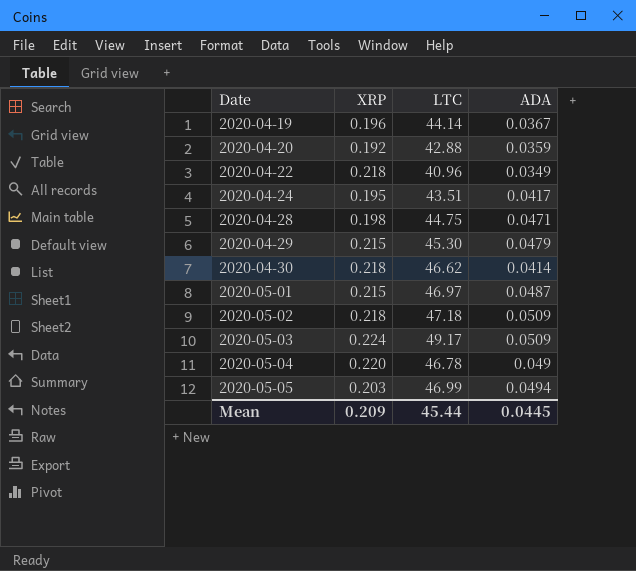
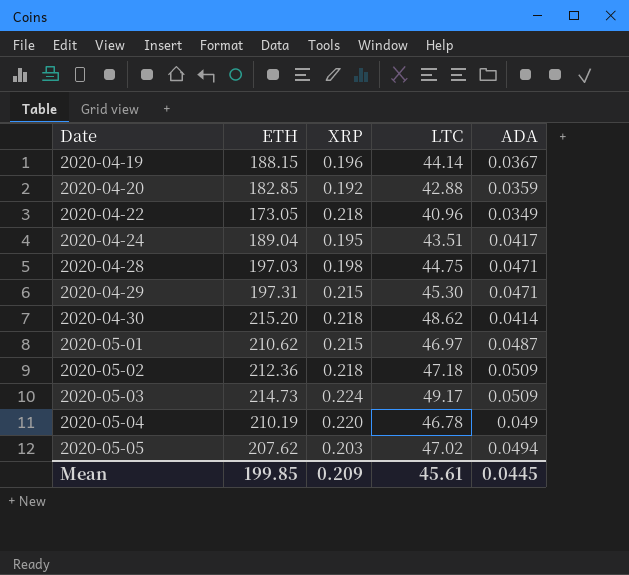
column ETH | position: none -> 2
2020-04-29 | ADA: 0.0479 -> 0.0471
2020-04-30 | LTC: 46.62 -> 48.62
2020-05-05 | LTC: 46.99 -> 47.02
Mean | LTC: 45.44 -> 45.61

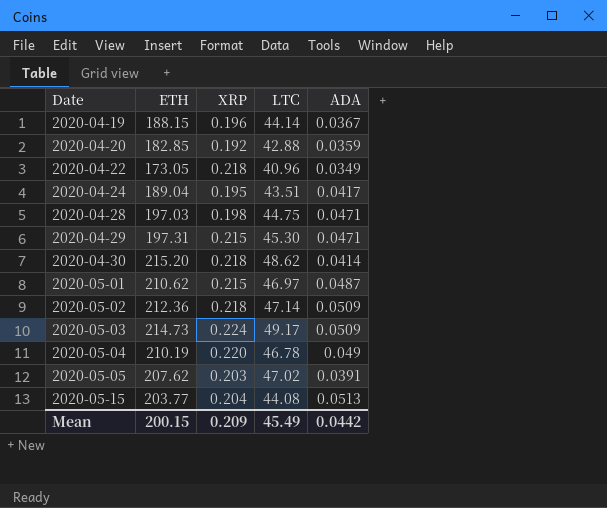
2020-05-02 | LTC: 47.18 -> 47.14
2020-05-05 | ADA: 0.0494 -> 0.0391
row 2020-05-15: none -> 203.77 | 0.204 | 44.08 | 0.0513
Mean | ETH: 199.85 -> 200.15
Mean | LTC: 45.61 -> 45.49
Mean | ADA: 0.0445 -> 0.0442

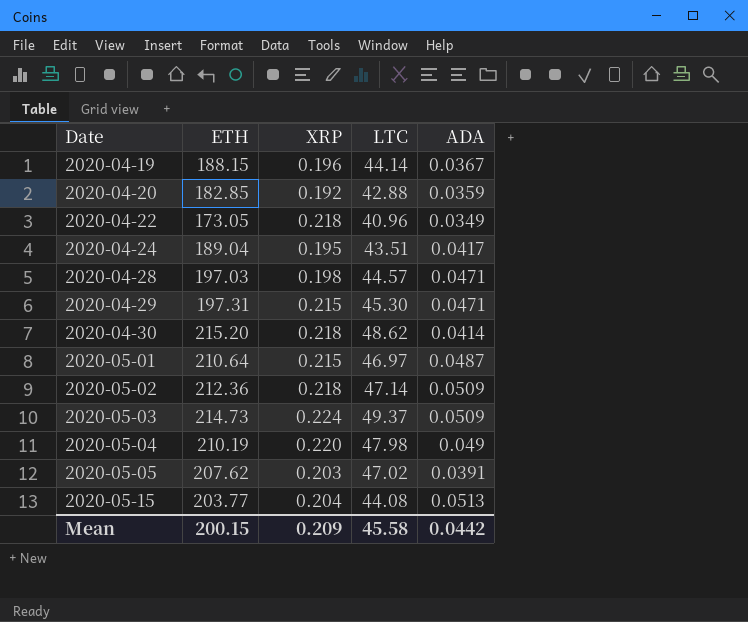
2020-04-28 | LTC: 44.75 -> 44.57
2020-05-01 | ETH: 210.62 -> 210.64
2020-05-03 | LTC: 49.17 -> 49.37
2020-05-04 | LTC: 46.78 -> 47.98
Mean | LTC: 45.49 -> 45.58

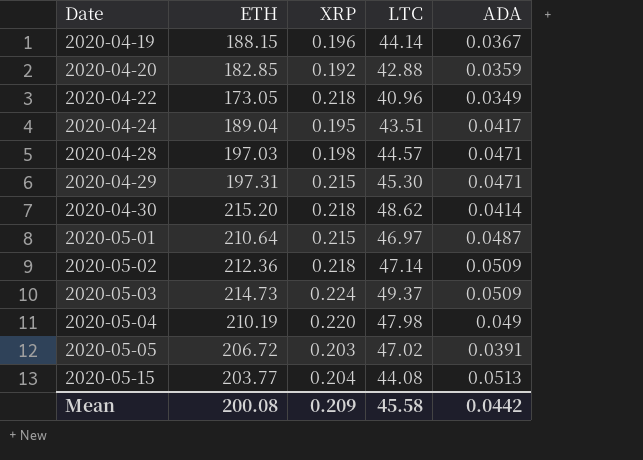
2020-05-05 | ETH: 207.62 -> 206.72
Mean | ETH: 200.15 -> 200.08

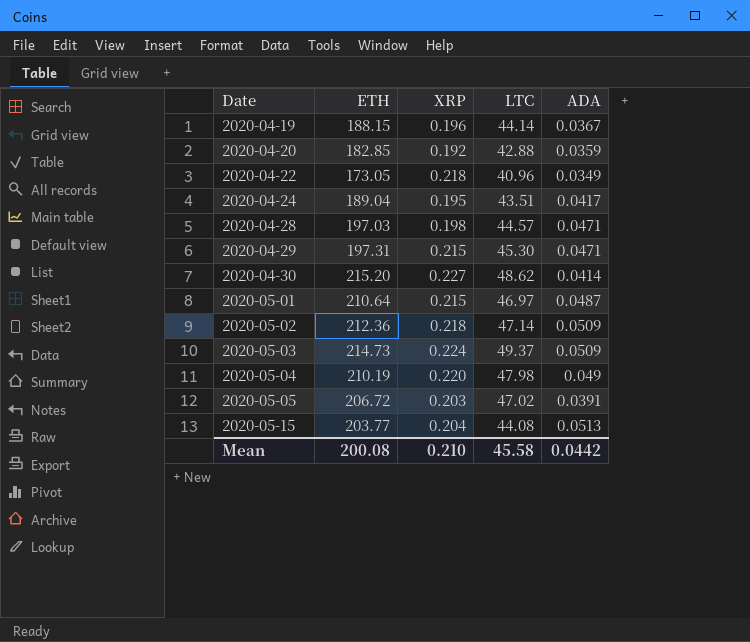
2020-04-30 | XRP: 0.218 -> 0.227
Mean | XRP: 0.209 -> 0.210

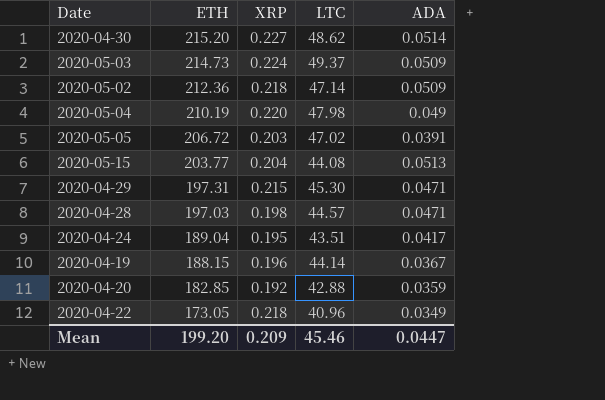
row order: Date ascending -> ETH descending
row 2020-05-01: 210.64 | 0.215 | 46.97 | 0.0487 -> none
2020-04-30 | ADA: 0.0414 -> 0.0514
Mean | ETH: 200.08 -> 199.20
Mean | XRP: 0.210 -> 0.209
Mean | LTC: 45.58 -> 45.46
Mean | ADA: 0.0442 -> 0.0447

